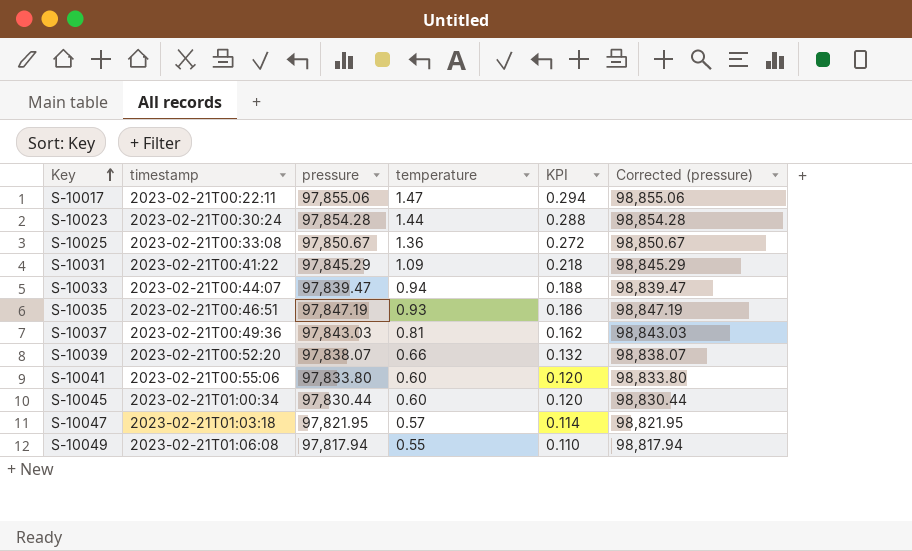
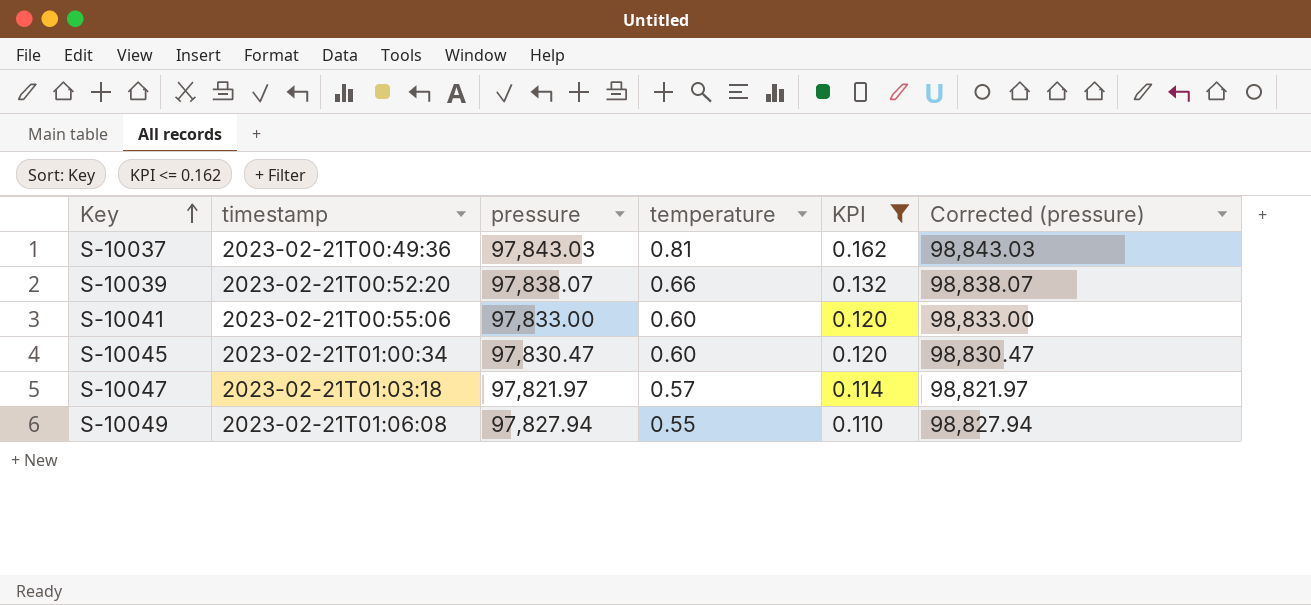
filter: none -> KPI <= 0.162
S-10041 | pressure: 97,833.80 -> 97,833.00
S-10041 | Corrected (pressure): 98,833.80 -> 98,833.00
S-10045 | pressure: 97,830.44 -> 97,830.47
S-10045 | Corrected (pressure): 98,830.44 -> 98,830.47
S-10047 | pressure: 97,821.95 -> 97,821.97
S-10047 | Corrected (pressure): 98,821.95 -> 98,821.97
S-10049 | pressure: 97,817.94 -> 97,827.94
S-10049 | Corrected (pressure): 98,817.94 -> 98,827.94

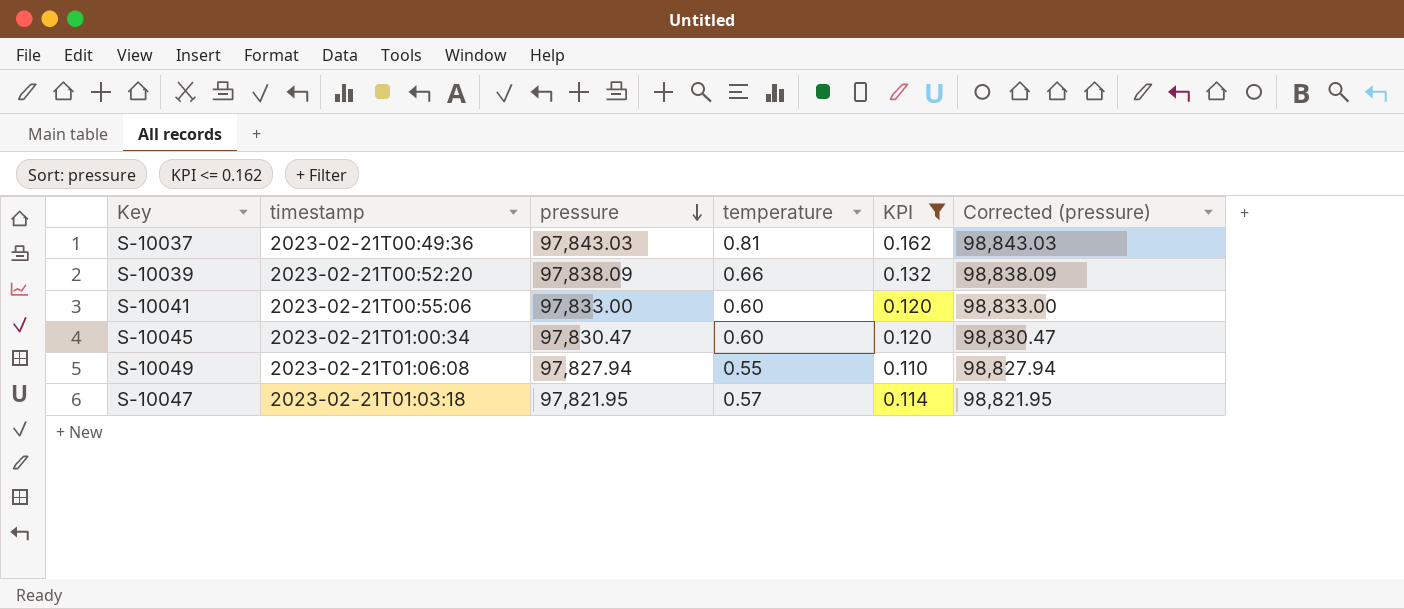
row order: Key ascending -> pressure descending
S-10039 | pressure: 97,838.07 -> 97,838.09
S-10039 | Corrected (pressure): 98,838.07 -> 98,838.09
S-10047 | pressure: 97,821.97 -> 97,821.95
S-10047 | Corrected (pressure): 98,821.97 -> 98,821.95

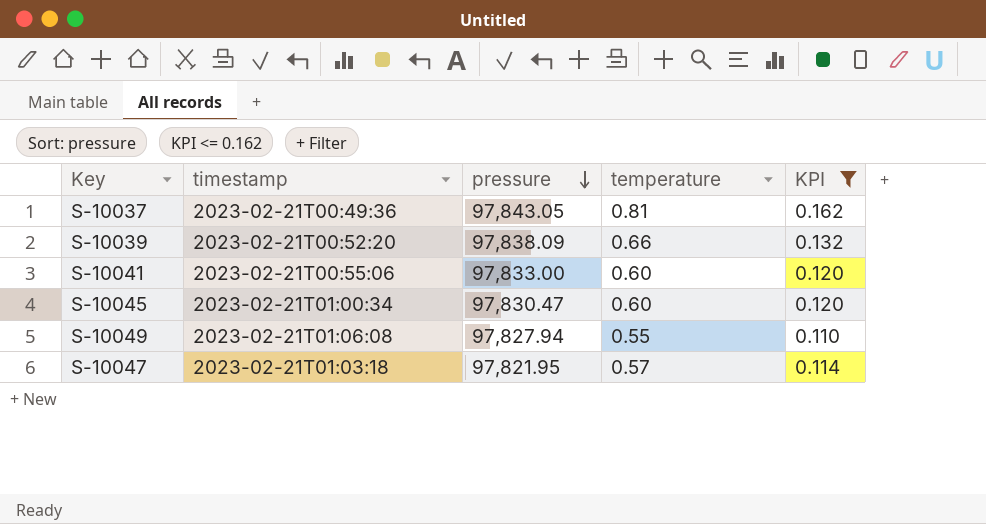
column Corrected (pressure) | formula: [pressure] + 1000 -> none
S-10037 | pressure: 97,843.03 -> 97,843.05

